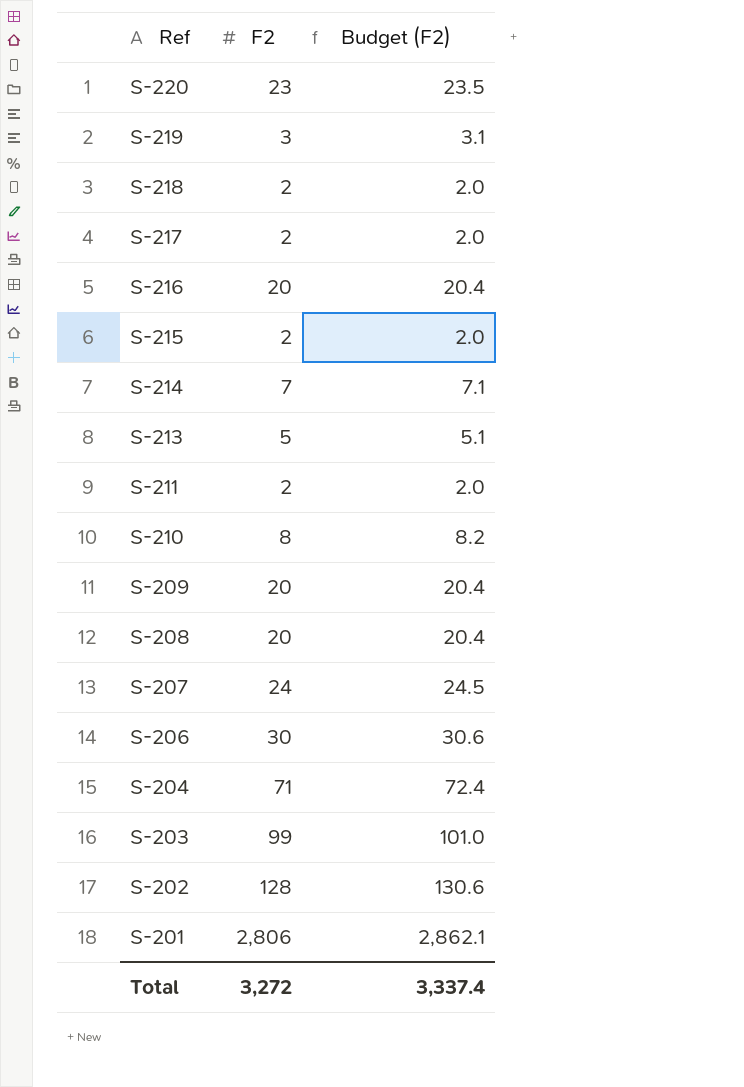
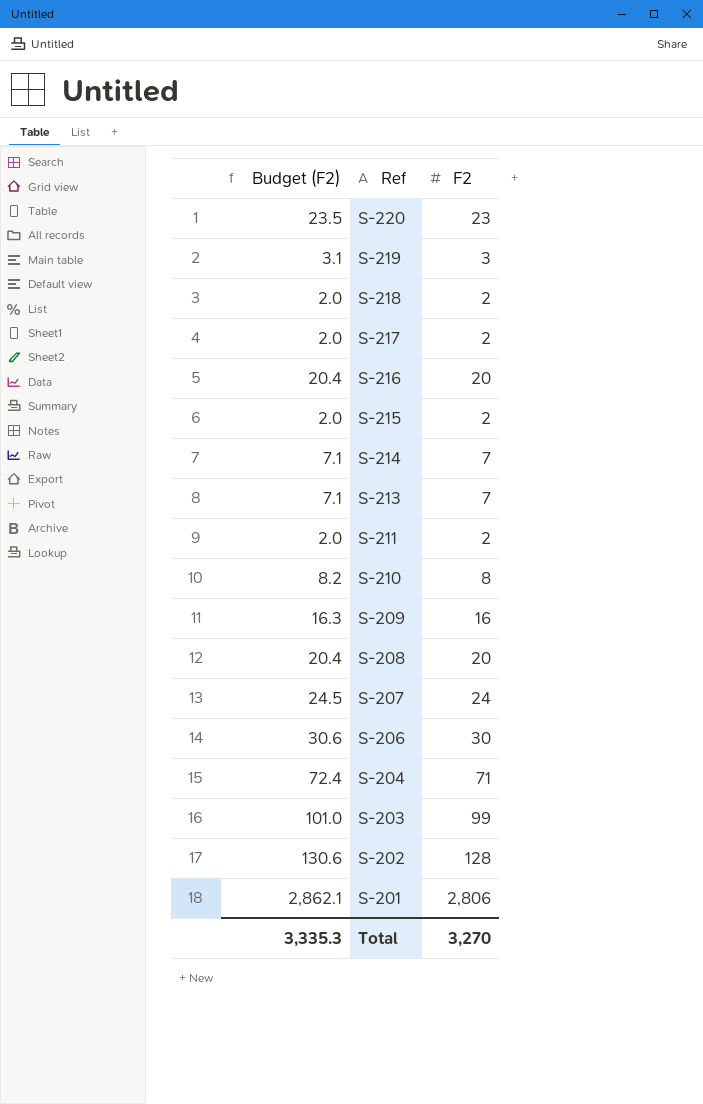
column Budget (F2) | position: 3 -> 1
S-213 | Budget (F2): 5.1 -> 7.1
S-213 | F2: 5 -> 7
S-209 | Budget (F2): 20.4 -> 16.3
S-209 | F2: 20 -> 16
Total | Budget (F2): 3,337.4 -> 3,335.3
Total | F2: 3,272 -> 3,270

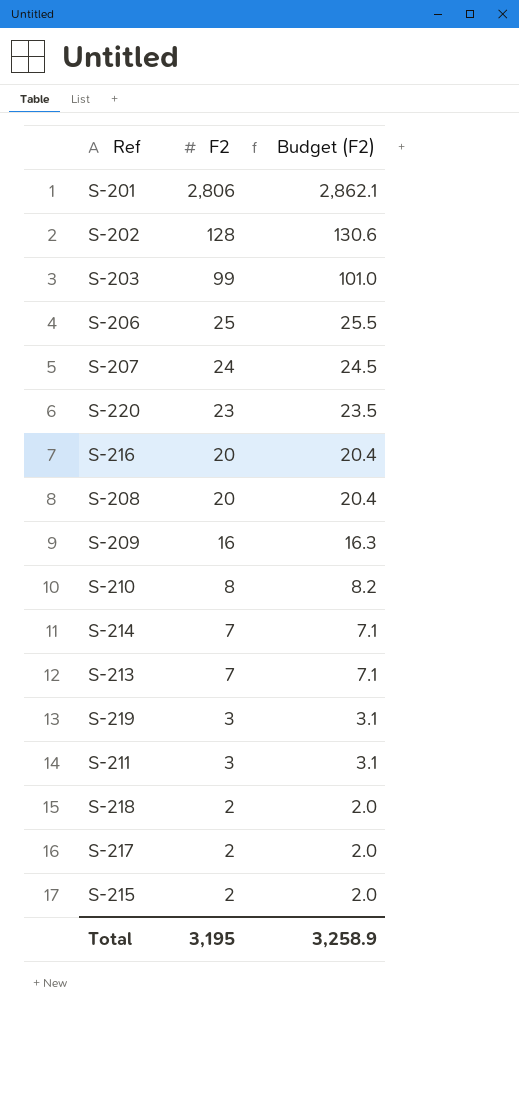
row order: Ref descending -> F2 descending
column Budget (F2) | position: 1 -> 3
row S-204: 72.4 | 71 -> none
S-206 | F2: 30 -> 25
S-206 | Budget (F2): 30.6 -> 25.5
S-211 | F2: 2 -> 3
S-211 | Budget (F2): 2.0 -> 3.1
Total | F2: 3,270 -> 3,195
Total | Budget (F2): 3,335.3 -> 3,258.9

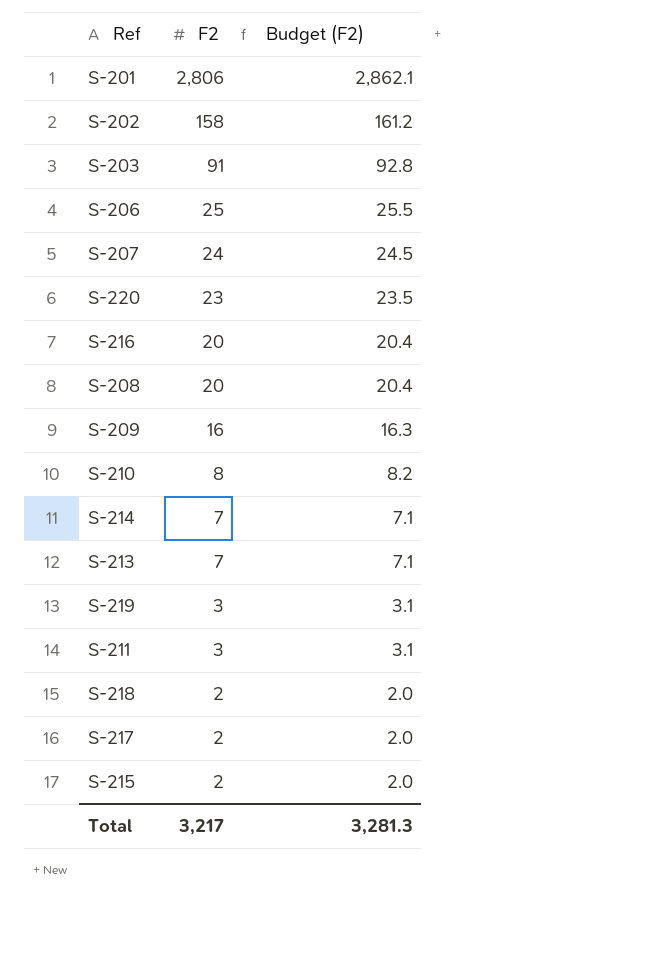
S-202 | F2: 128 -> 158
S-202 | Budget (F2): 130.6 -> 161.2
S-203 | F2: 99 -> 91
S-203 | Budget (F2): 101.0 -> 92.8
Total | F2: 3,195 -> 3,217
Total | Budget (F2): 3,258.9 -> 3,281.3

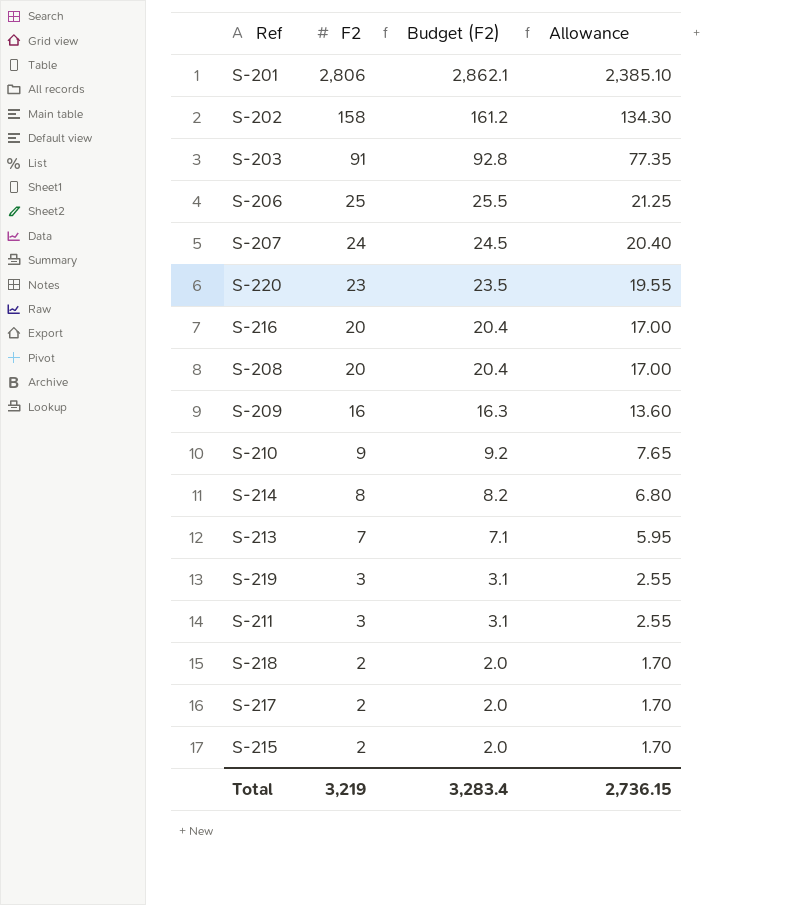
column Allowance | formula: none -> [F2] * 0.85
S-210 | F2: 8 -> 9
S-210 | Budget (F2): 8.2 -> 9.2
S-214 | F2: 7 -> 8
S-214 | Budget (F2): 7.1 -> 8.2
Total | F2: 3,217 -> 3,219
Total | Budget (F2): 3,281.3 -> 3,283.4

